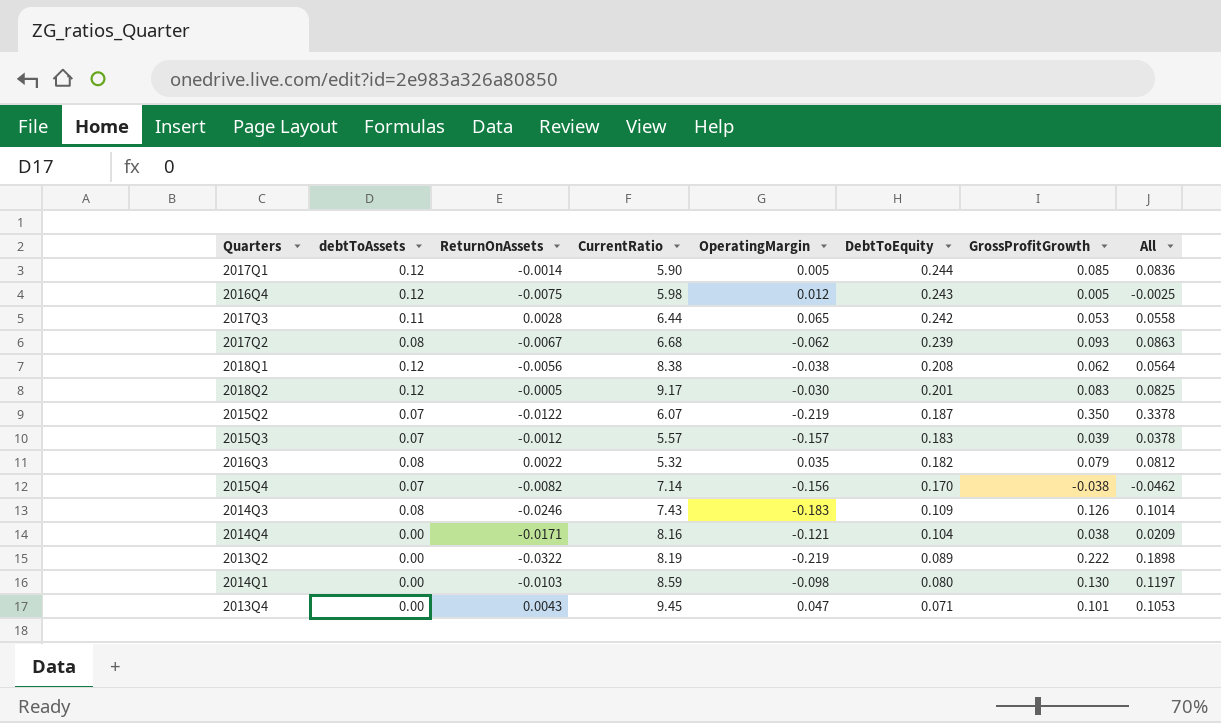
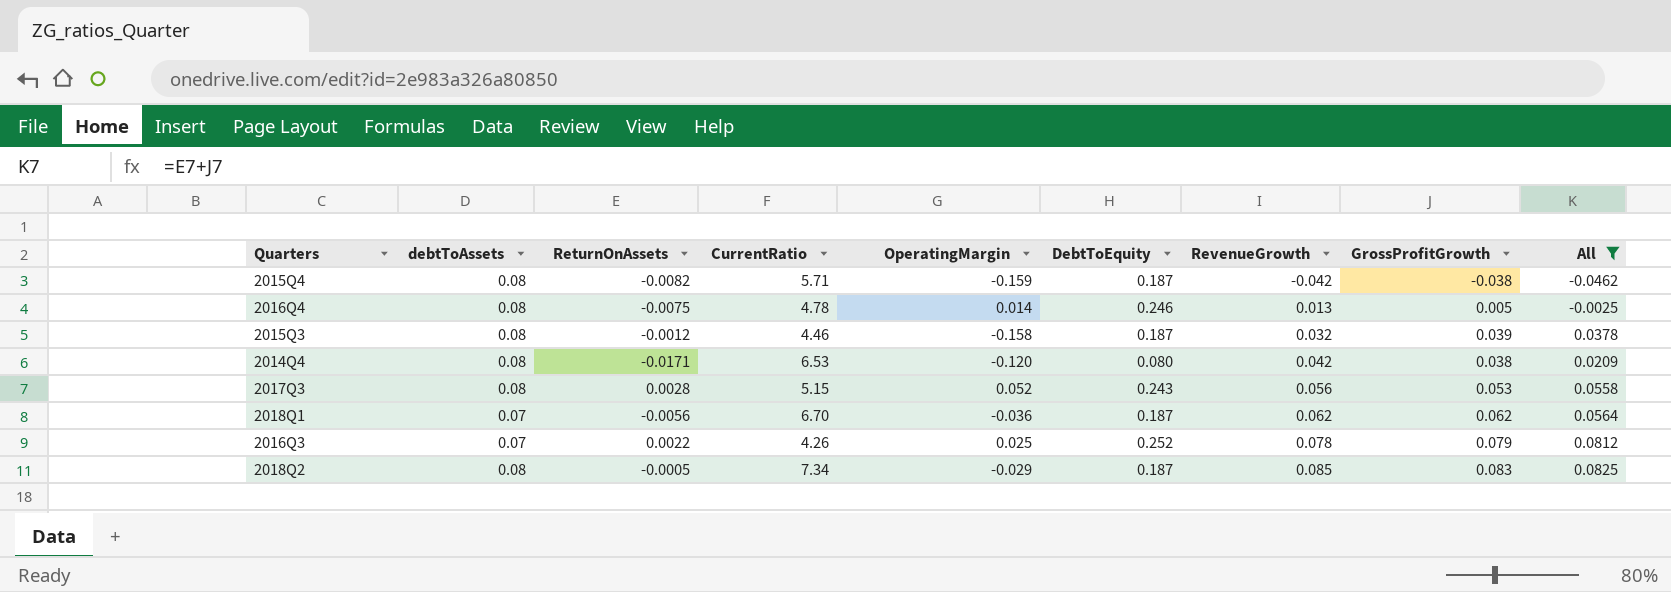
filter: none -> All <= 0.0825
row order: DebtToEquity descending -> RevenueGrowth ascending
column RevenueGrowth | position: none -> 7
2015Q4 | debtToAssets: 0.07 -> 0.08
2015Q4 | CurrentRatio: 7.14 -> 5.71
2015Q4 | OperatingMargin: -0.156 -> -0.159
2015Q4 | DebtToEquity: 0.170 -> 0.187
2016Q4 | debtToAssets: 0.12 -> 0.08
2016Q4 | CurrentRatio: 5.98 -> 4.78
2016Q4 | OperatingMargin: 0.012 -> 0.014
2016Q4 | DebtToEquity: 0.243 -> 0.246
2015Q3 | debtToAssets: 0.07 -> 0.08
2015Q3 | CurrentRatio: 5.57 -> 4.46
2015Q3 | OperatingMargin: -0.157 -> -0.158
2015Q3 | DebtToEquity: 0.183 -> 0.187
2014Q4 | debtToAssets: 0.00 -> 0.08
2014Q4 | CurrentRatio: 8.16 -> 6.53
2014Q4 | OperatingMargin: -0.121 -> -0.120
2014Q4 | DebtToEquity: 0.104 -> 0.080
2017Q3 | debtToAssets: 0.11 -> 0.08
2017Q3 | CurrentRatio: 6.44 -> 5.15
2017Q3 | OperatingMargin: 0.065 -> 0.052
2017Q3 | DebtToEquity: 0.242 -> 0.243
2018Q1 | debtToAssets: 0.12 -> 0.07
2018Q1 | CurrentRatio: 8.38 -> 6.70
2018Q1 | OperatingMargin: -0.038 -> -0.036
2018Q1 | DebtToEquity: 0.208 -> 0.187
2016Q3 | debtToAssets: 0.08 -> 0.07
2016Q3 | CurrentRatio: 5.32 -> 4.26
2016Q3 | OperatingMargin: 0.035 -> 0.025
2016Q3 | DebtToEquity: 0.182 -> 0.252
2018Q2 | debtToAssets: 0.12 -> 0.08
2018Q2 | CurrentRatio: 9.17 -> 7.34
2018Q2 | OperatingMargin: -0.030 -> -0.029
2018Q2 | DebtToEquity: 0.201 -> 0.187

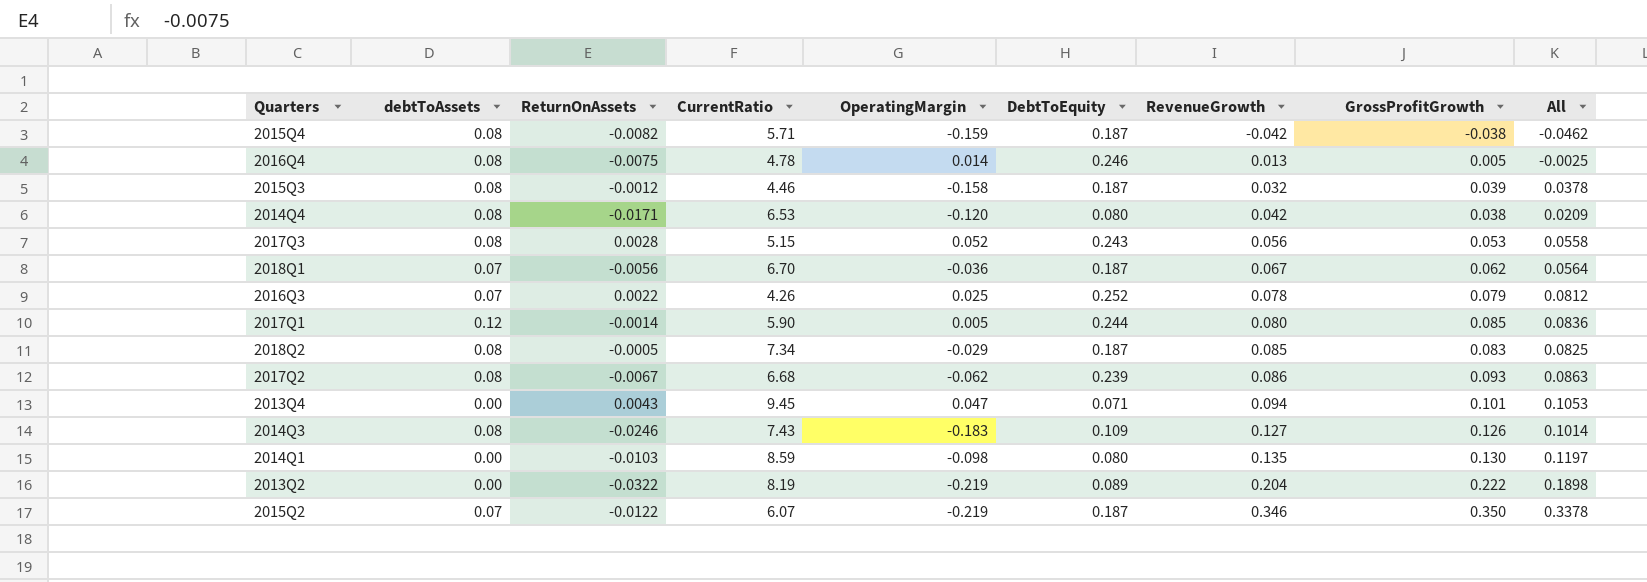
filter: All <= 0.0825 -> none
2018Q1 | RevenueGrowth: 0.062 -> 0.067

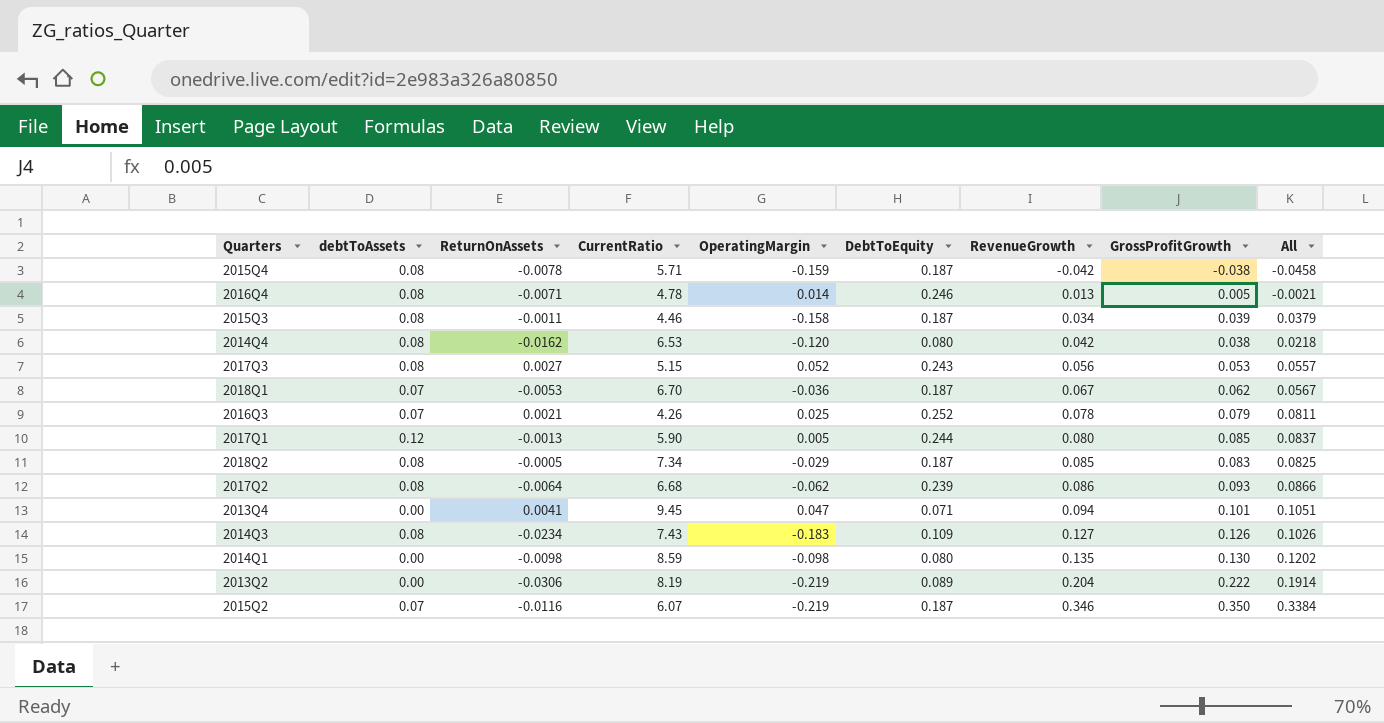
2015Q4 | ReturnOnAssets: -0.0082 -> -0.0078
2015Q4 | All: -0.0462 -> -0.0458
2016Q4 | ReturnOnAssets: -0.0075 -> -0.0071
2016Q4 | All: -0.0025 -> -0.0021
2015Q3 | ReturnOnAssets: -0.0012 -> -0.0011
2015Q3 | RevenueGrowth: 0.032 -> 0.034
2015Q3 | All: 0.0378 -> 0.0379
2014Q4 | ReturnOnAssets: -0.0171 -> -0.0162
2014Q4 | All: 0.0209 -> 0.0218
2017Q3 | ReturnOnAssets: 0.0028 -> 0.0027
2017Q3 | All: 0.0558 -> 0.0557
2018Q1 | ReturnOnAssets: -0.0056 -> -0.0053
2018Q1 | All: 0.0564 -> 0.0567
2016Q3 | ReturnOnAssets: 0.0022 -> 0.0021
2016Q3 | All: 0.0812 -> 0.0811
2017Q1 | ReturnOnAssets: -0.0014 -> -0.0013
2017Q1 | All: 0.0836 -> 0.0837
2017Q2 | ReturnOnAssets: -0.0067 -> -0.0064
2017Q2 | All: 0.0863 -> 0.0866
2013Q4 | ReturnOnAssets: 0.0043 -> 0.0041
2013Q4 | All: 0.1053 -> 0.1051
2014Q3 | ReturnOnAssets: -0.0246 -> -0.0234
2014Q3 | All: 0.1014 -> 0.1026
2014Q1 | ReturnOnAssets: -0.0103 -> -0.0098
2014Q1 | All: 0.1197 -> 0.1202
2013Q2 | ReturnOnAssets: -0.0322 -> -0.0306
2013Q2 | All: 0.1898 -> 0.1914
2015Q2 | ReturnOnAssets: -0.0122 -> -0.0116
2015Q2 | All: 0.3378 -> 0.3384

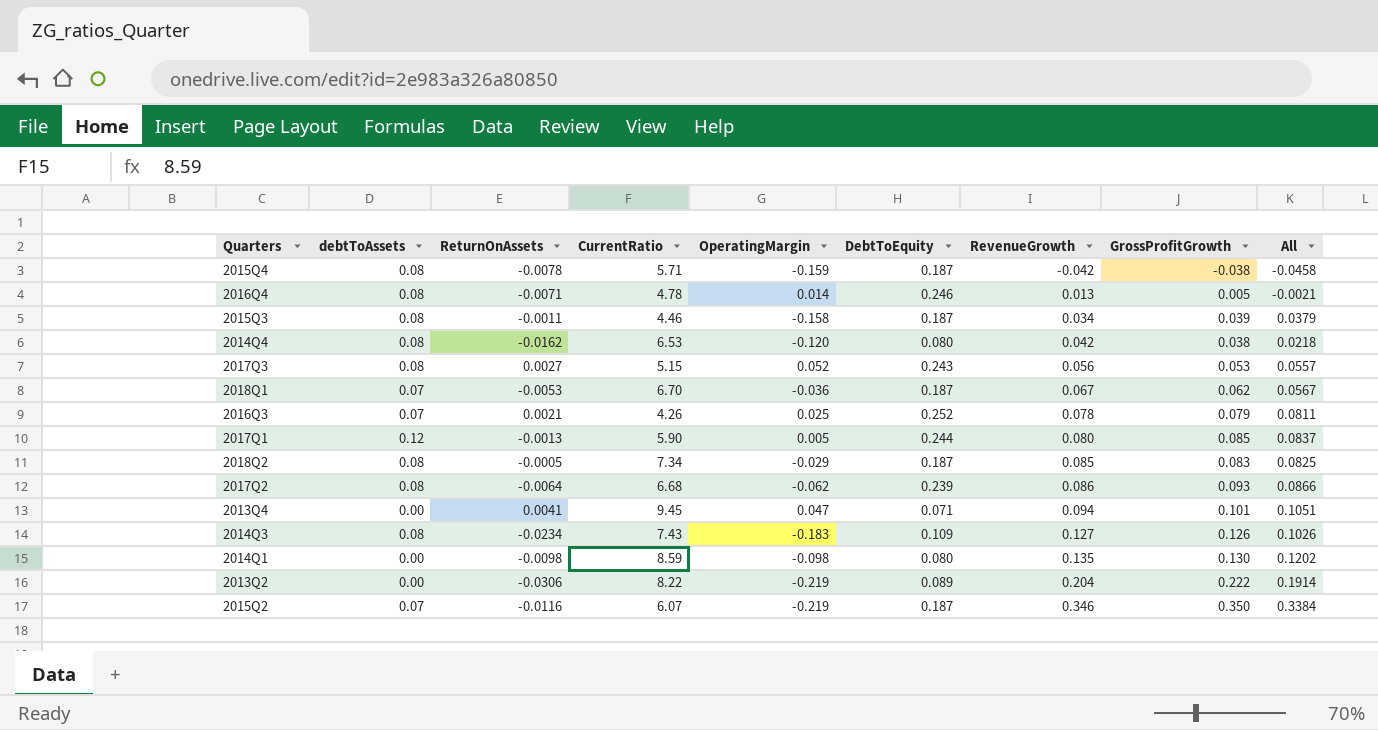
2013Q2 | CurrentRatio: 8.19 -> 8.22

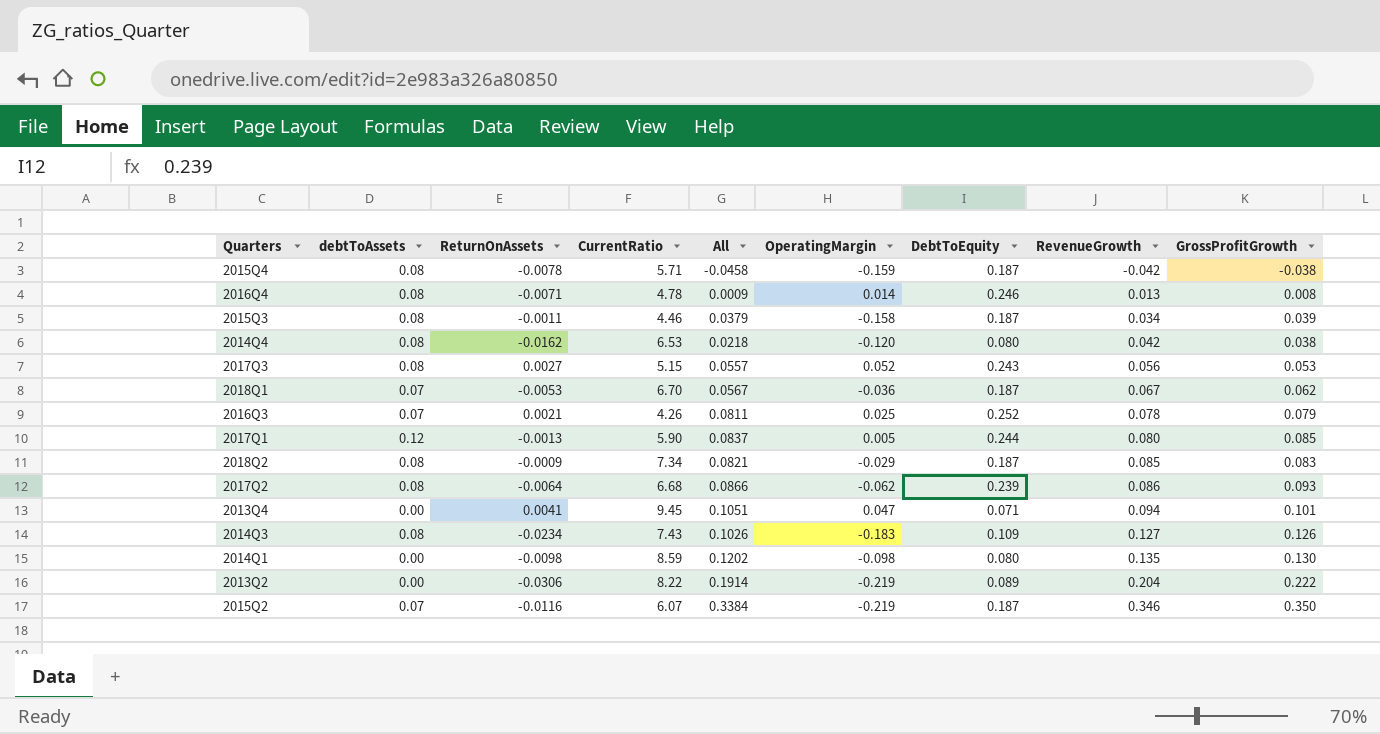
column All | position: 9 -> 5
2016Q4 | All: -0.0021 -> 0.0009
2016Q4 | GrossProfitGrowth: 0.005 -> 0.008
2018Q2 | ReturnOnAssets: -0.0005 -> -0.0009
2018Q2 | All: 0.0825 -> 0.0821

